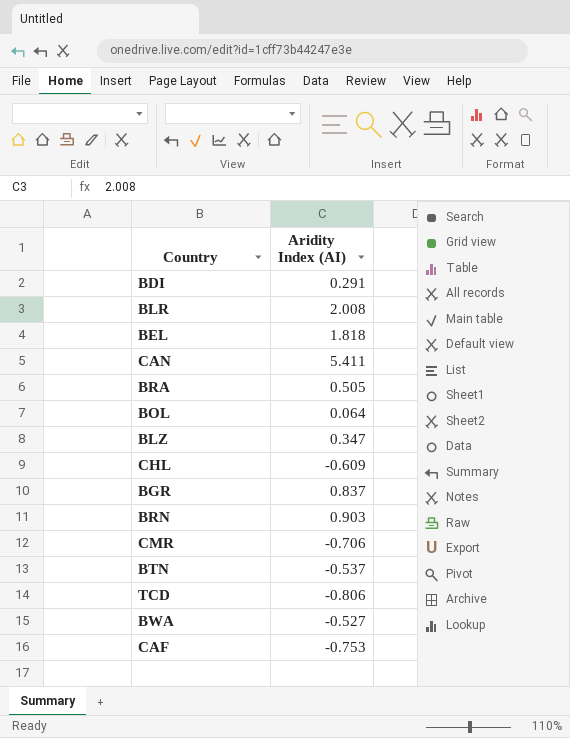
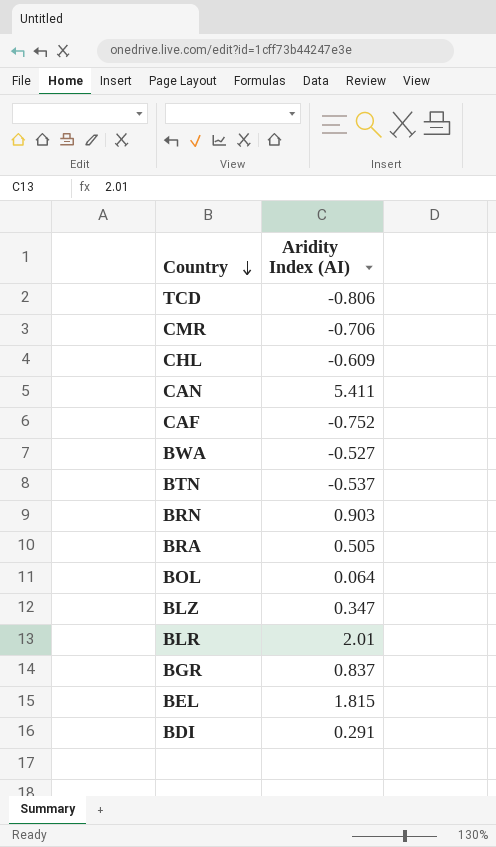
row order: none -> Country descending
CAF | Aridity Index (AI): -0.753 -> -0.752
BLR | Aridity Index (AI): 2.008 -> 2.01
BEL | Aridity Index (AI): 1.818 -> 1.815

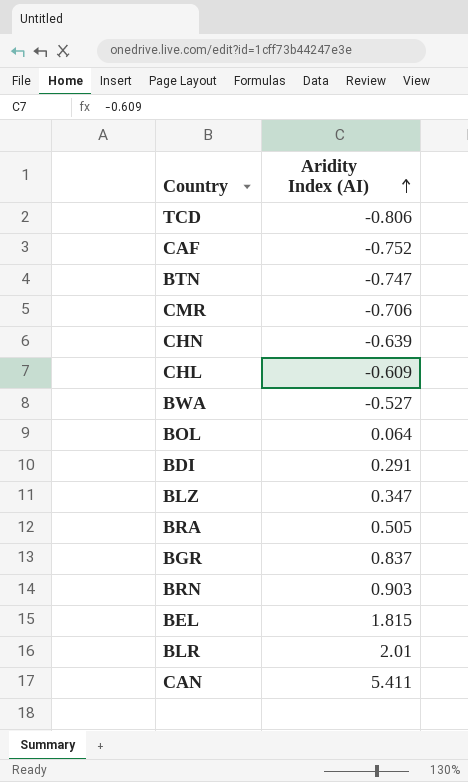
row order: Country descending -> Aridity Index (AI) ascending
BTN | Aridity Index (AI): -0.537 -> -0.747
row CHN: none -> -0.639

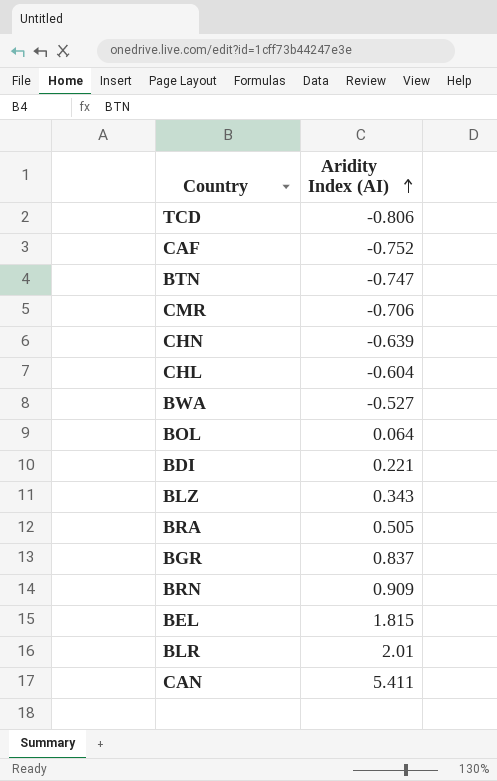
CHL | Aridity Index (AI): -0.609 -> -0.604
BDI | Aridity Index (AI): 0.291 -> 0.221
BLZ | Aridity Index (AI): 0.347 -> 0.343
BRN | Aridity Index (AI): 0.903 -> 0.909

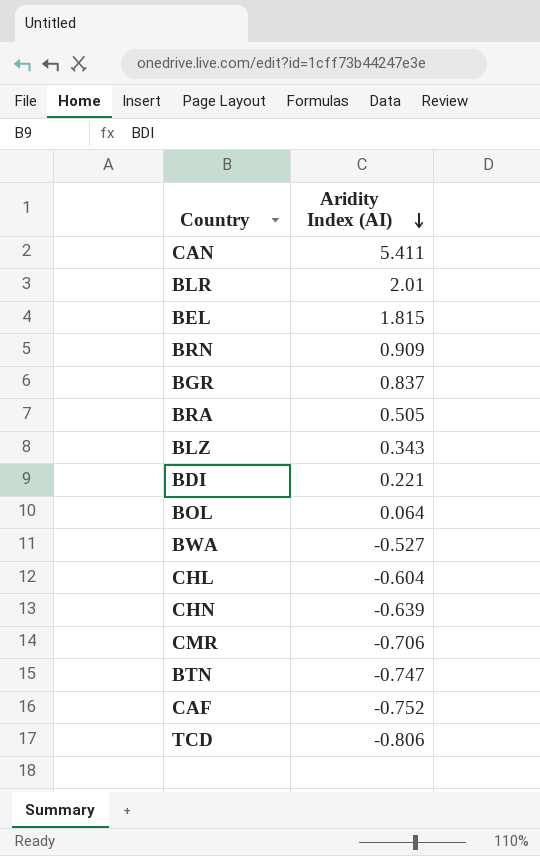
row order: Aridity Index (AI) ascending -> Aridity Index (AI) descending

